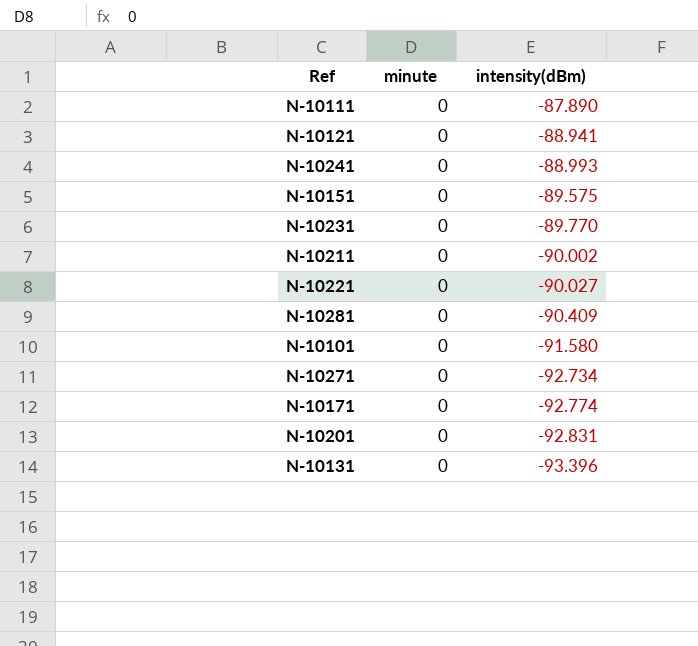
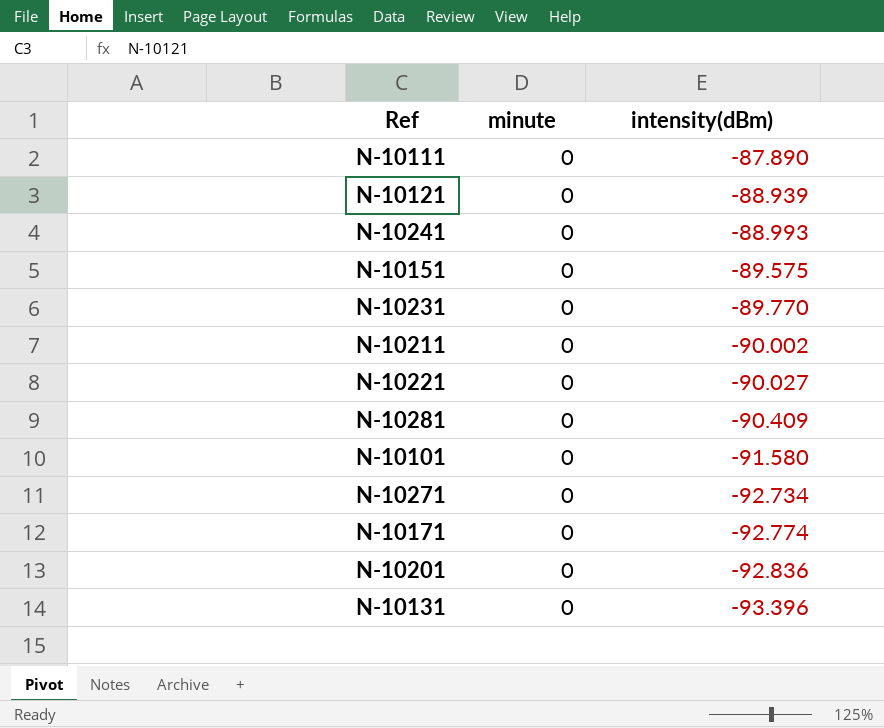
N-10121 | intensity(dBm): -88.941 -> -88.939
N-10201 | intensity(dBm): -92.831 -> -92.836

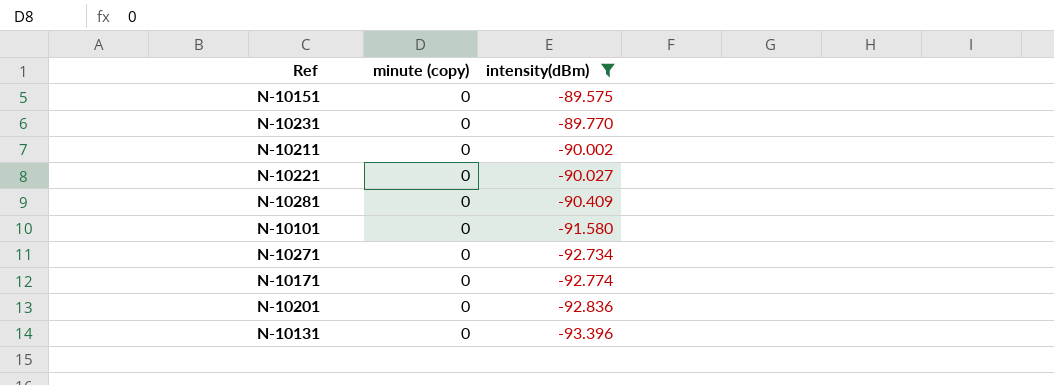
filter: none -> intensity(dBm) <= -89.575
column name: minute -> minute (copy)

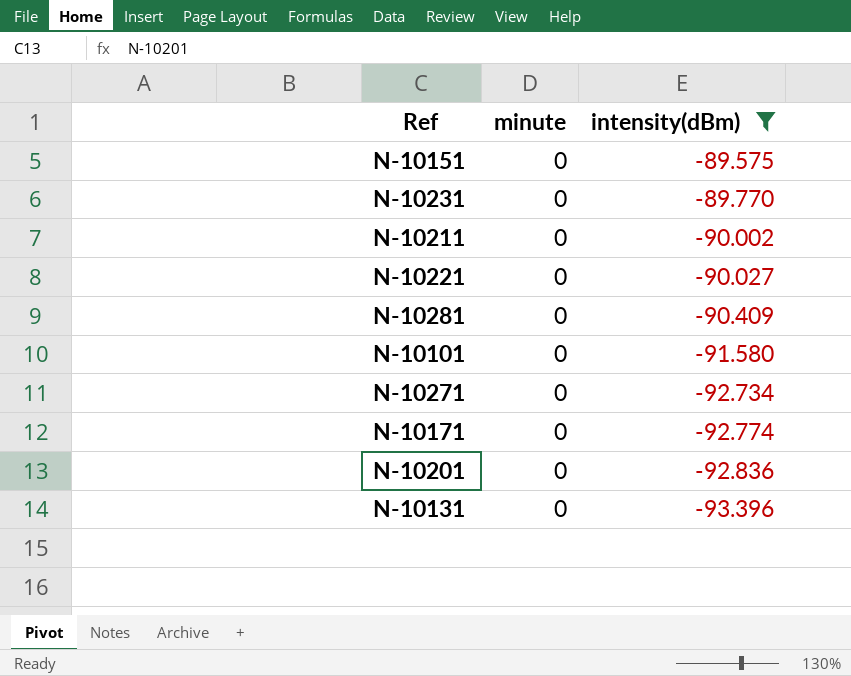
column name: minute (copy) -> minute

